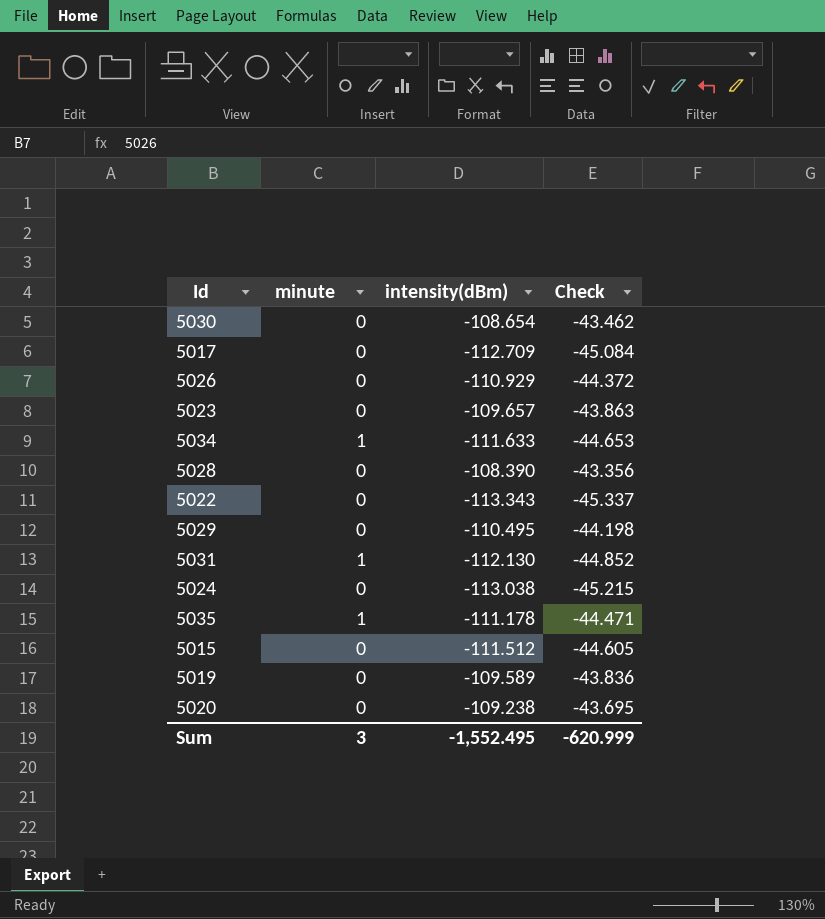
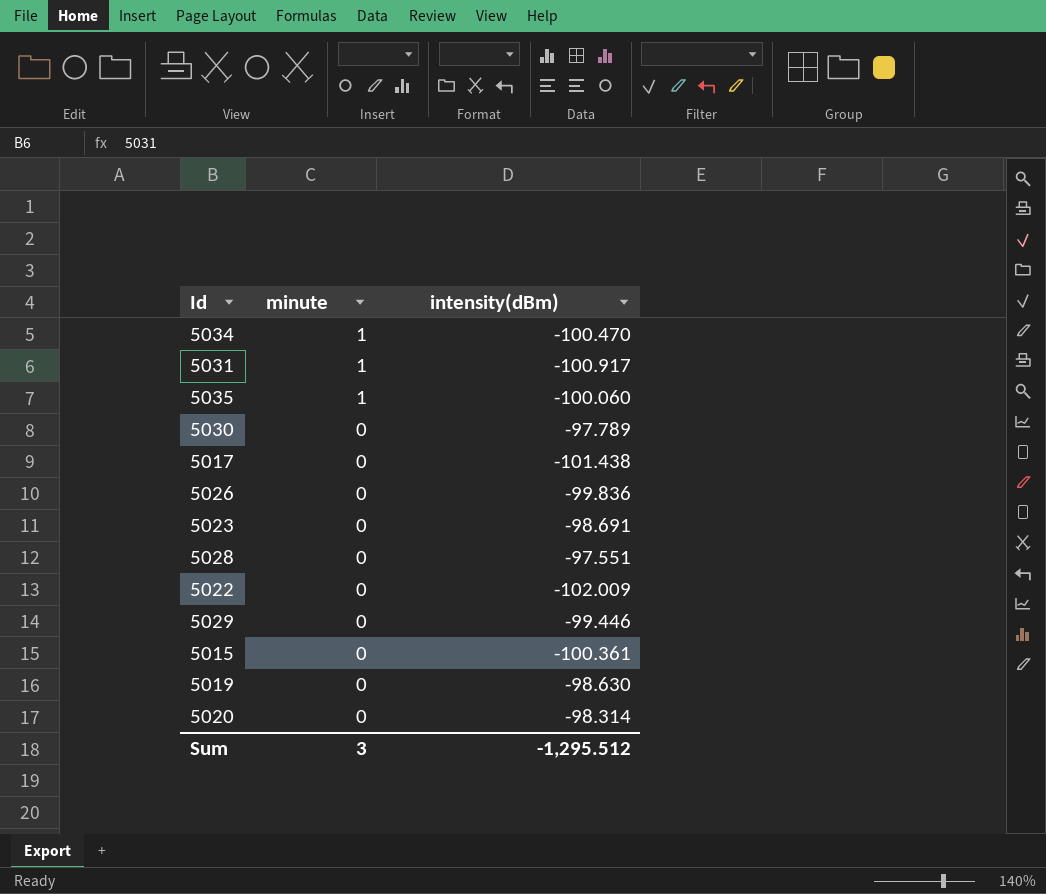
row order: none -> minute descending
column Check | formula: [intensity(dBm)] * 0.4 -> none
row 5024: 0 | -113.038 | -45.215 -> none
5034 | intensity(dBm): -111.633 -> -100.470
5031 | intensity(dBm): -112.130 -> -100.917
5035 | intensity(dBm): -111.178 -> -100.060
5030 | intensity(dBm): -108.654 -> -97.789
5017 | intensity(dBm): -112.709 -> -101.438
5026 | intensity(dBm): -110.929 -> -99.836
5023 | intensity(dBm): -109.657 -> -98.691
5028 | intensity(dBm): -108.390 -> -97.551
5022 | intensity(dBm): -113.343 -> -102.009
5029 | intensity(dBm): -110.495 -> -99.446
5015 | intensity(dBm): -111.512 -> -100.361
5019 | intensity(dBm): -109.589 -> -98.630
5020 | intensity(dBm): -109.238 -> -98.314
Sum | intensity(dBm): -1,552.495 -> -1,295.512

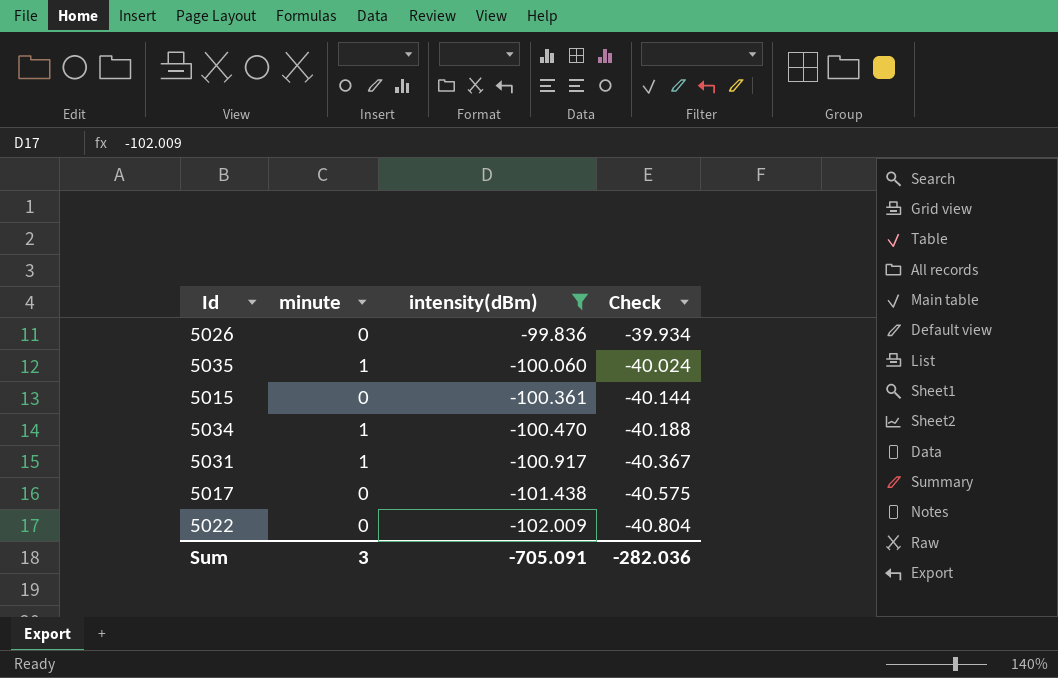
filter: none -> intensity(dBm) <= -99.836
row order: minute descending -> intensity(dBm) descending
column Check | formula: none -> [intensity(dBm)] * 0.4
Sum | intensity(dBm): -1,295.512 -> -705.091

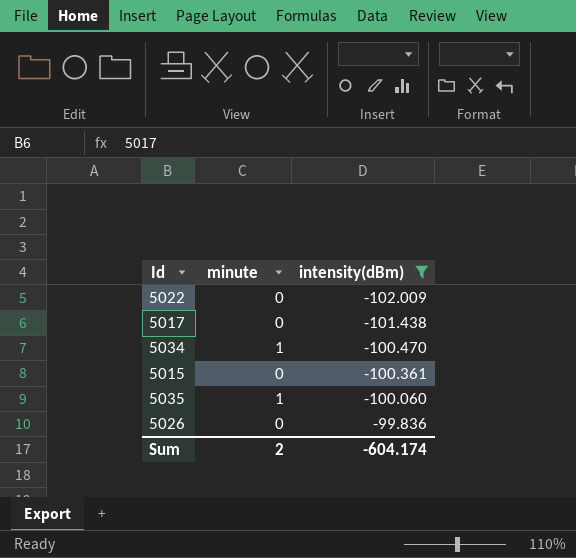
row order: intensity(dBm) descending -> intensity(dBm) ascending
column Check | formula: [intensity(dBm)] * 0.4 -> none
row 5031: 1 | -100.917 | -40.367 -> none
Sum | minute: 3 -> 2
Sum | intensity(dBm): -705.091 -> -604.174

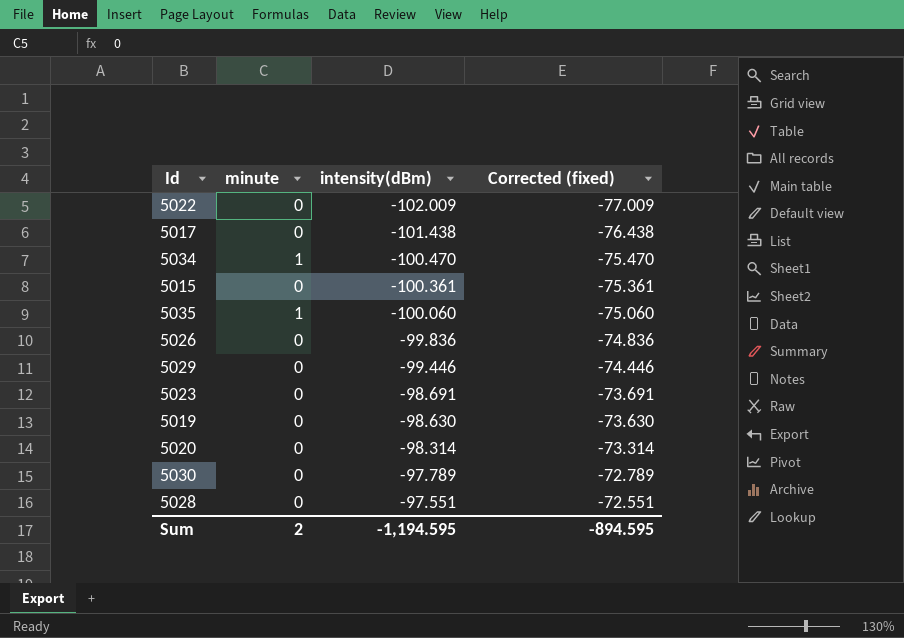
filter: intensity(dBm) <= -99.836 -> none
column Corrected (fixed) | formula: none -> [intensity(dBm)] + 25
Sum | intensity(dBm): -604.174 -> -1,194.595

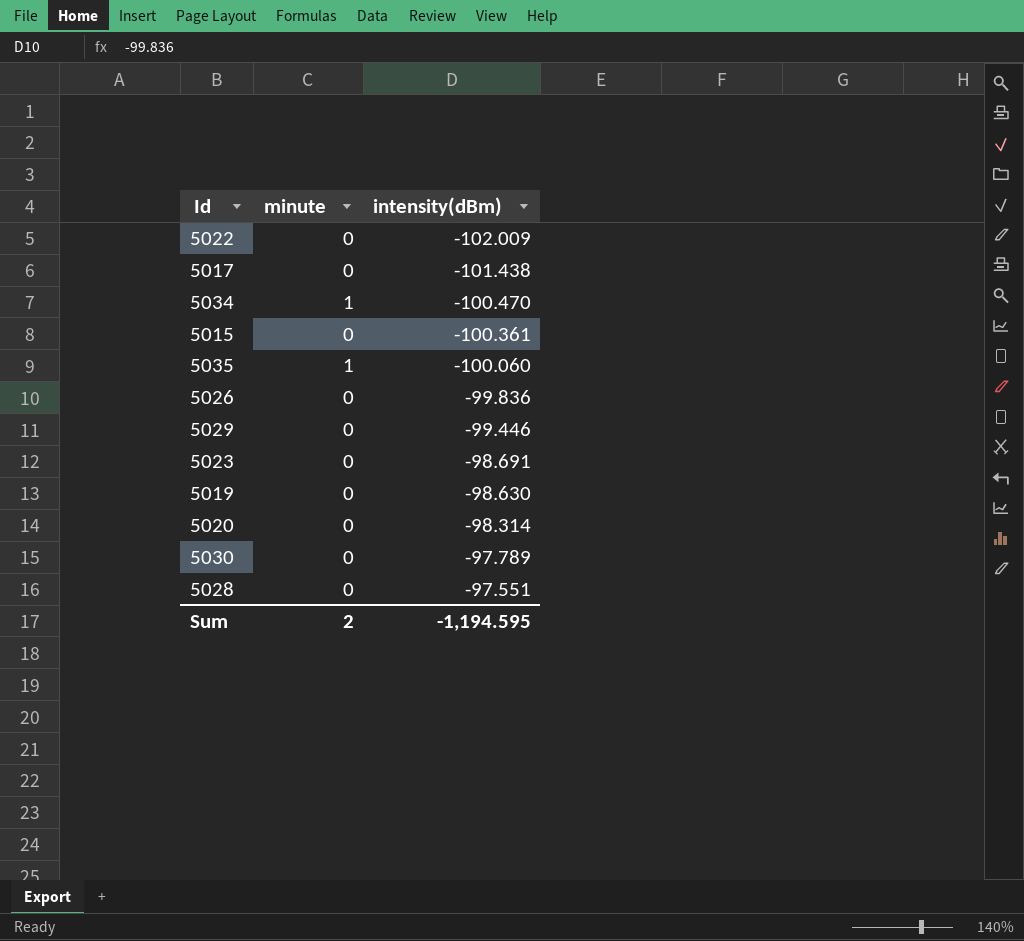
column Corrected (fixed) | formula: [intensity(dBm)] + 25 -> none

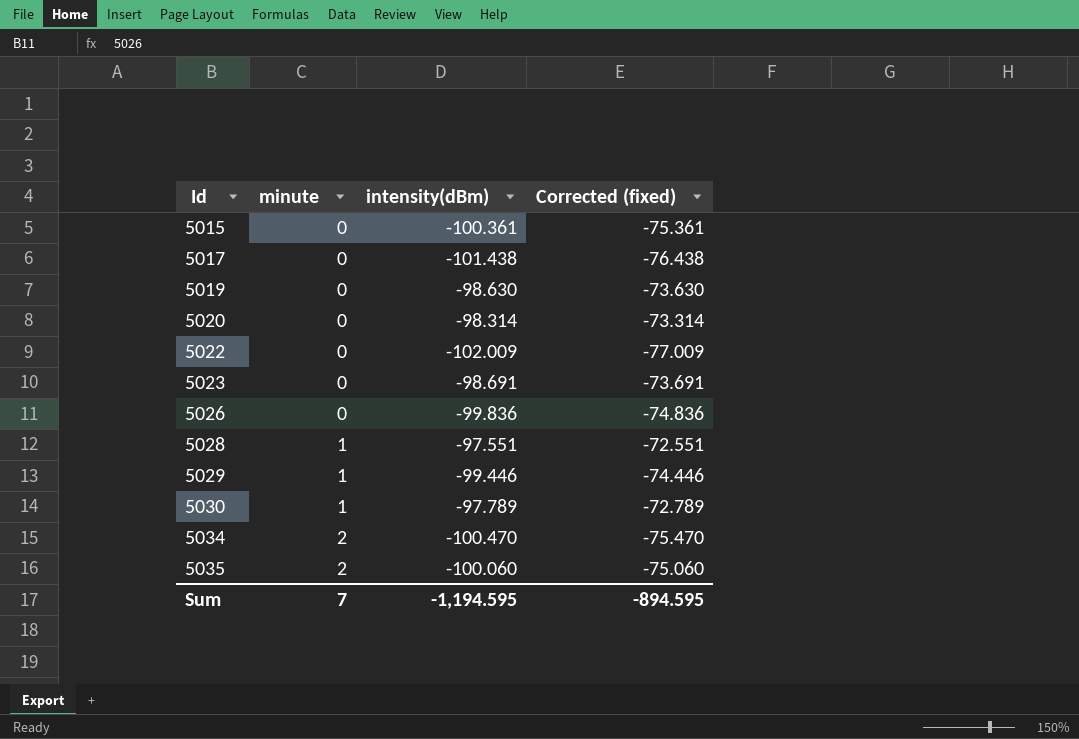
row order: intensity(dBm) ascending -> Id ascending
column Corrected (fixed) | formula: none -> [intensity(dBm)] + 25
5028 | minute: 0 -> 1
5029 | minute: 0 -> 1
5030 | minute: 0 -> 1
5034 | minute: 1 -> 2
5035 | minute: 1 -> 2
Sum | minute: 2 -> 7

